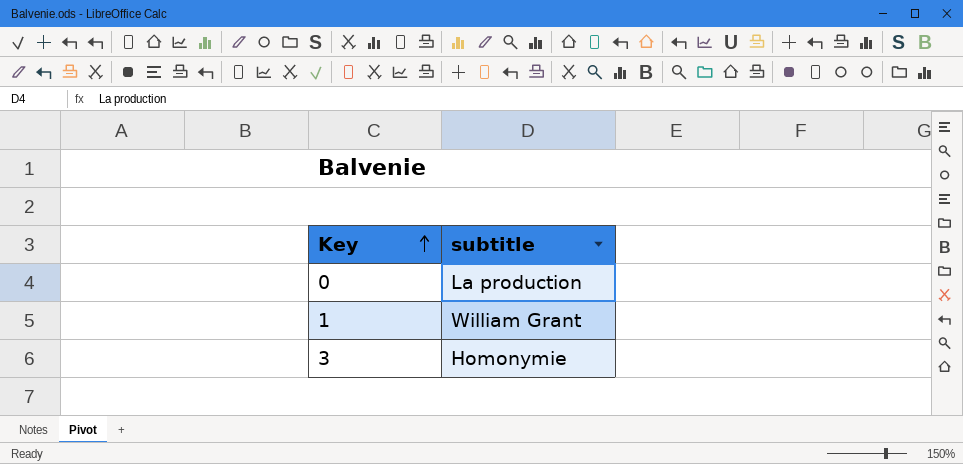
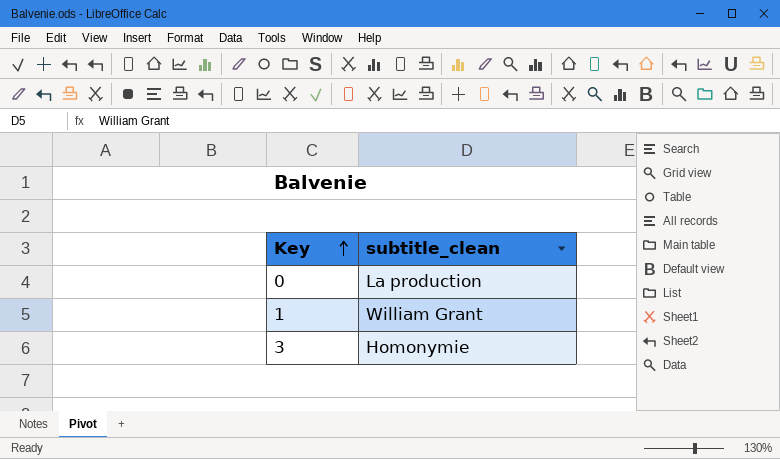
column name: subtitle -> subtitle_clean

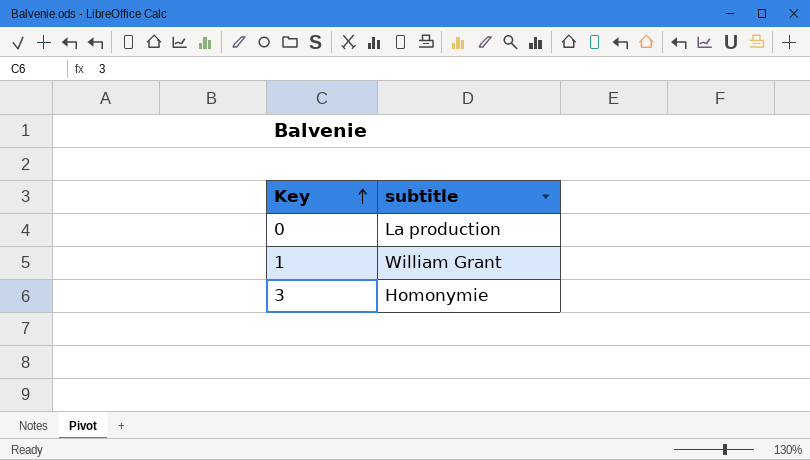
column name: subtitle_clean -> subtitle

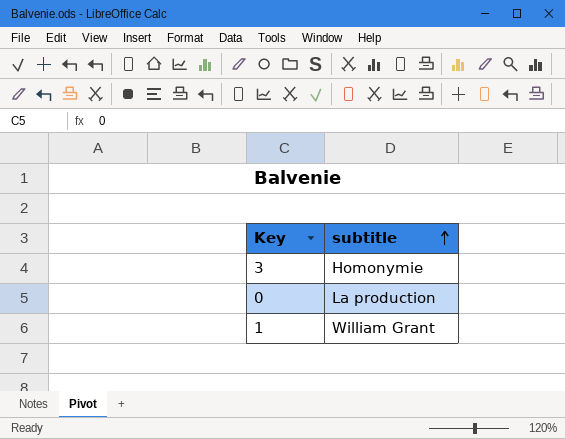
row order: Key ascending -> subtitle ascending

